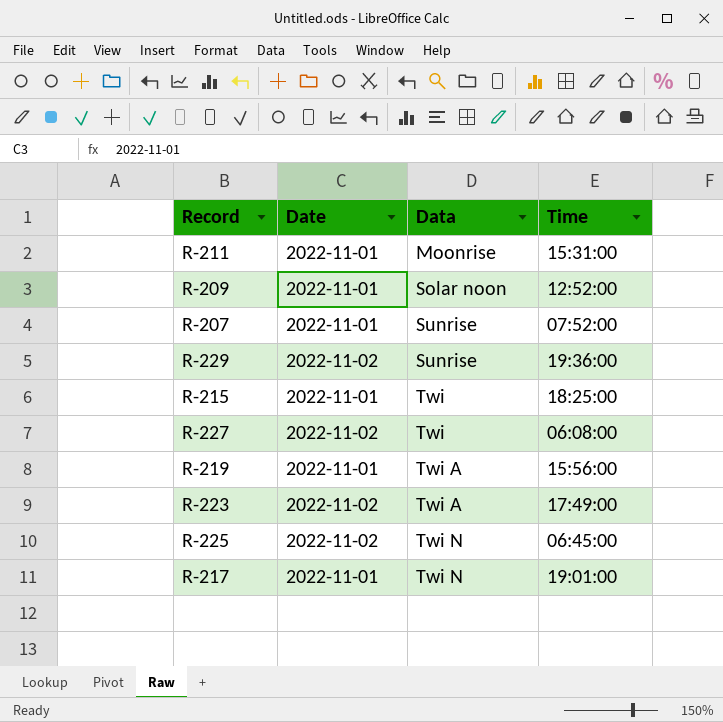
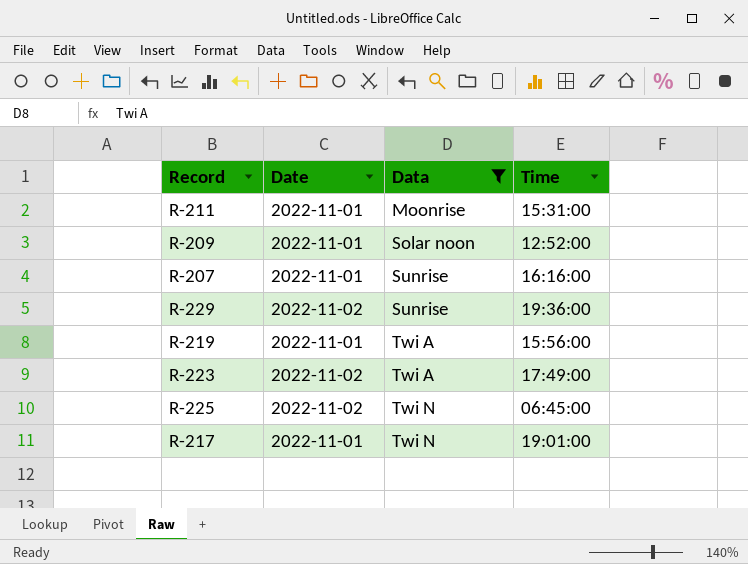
filter: none -> Data != Twi
R-207 | Time: 07:52:00 -> 16:16:00

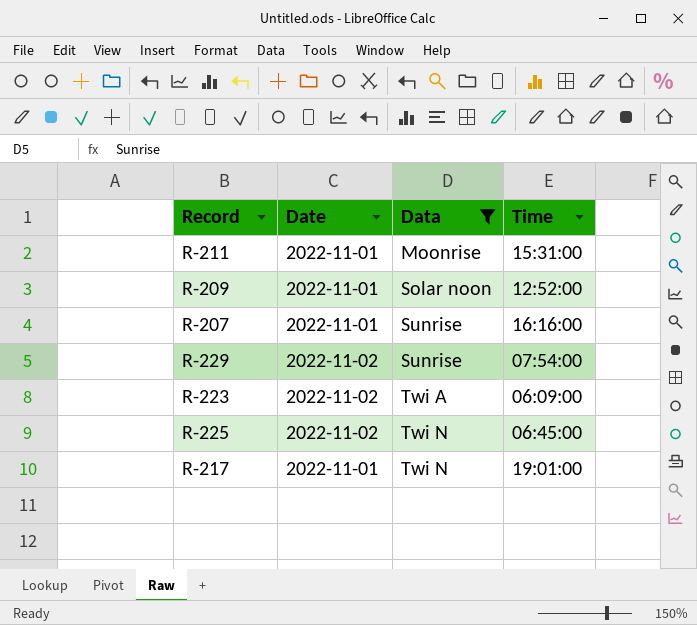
row R-219: 2022-11-01 | Twi A | 15:56:00 -> none
R-229 | Time: 19:36:00 -> 07:54:00
R-223 | Time: 17:49:00 -> 06:09:00

